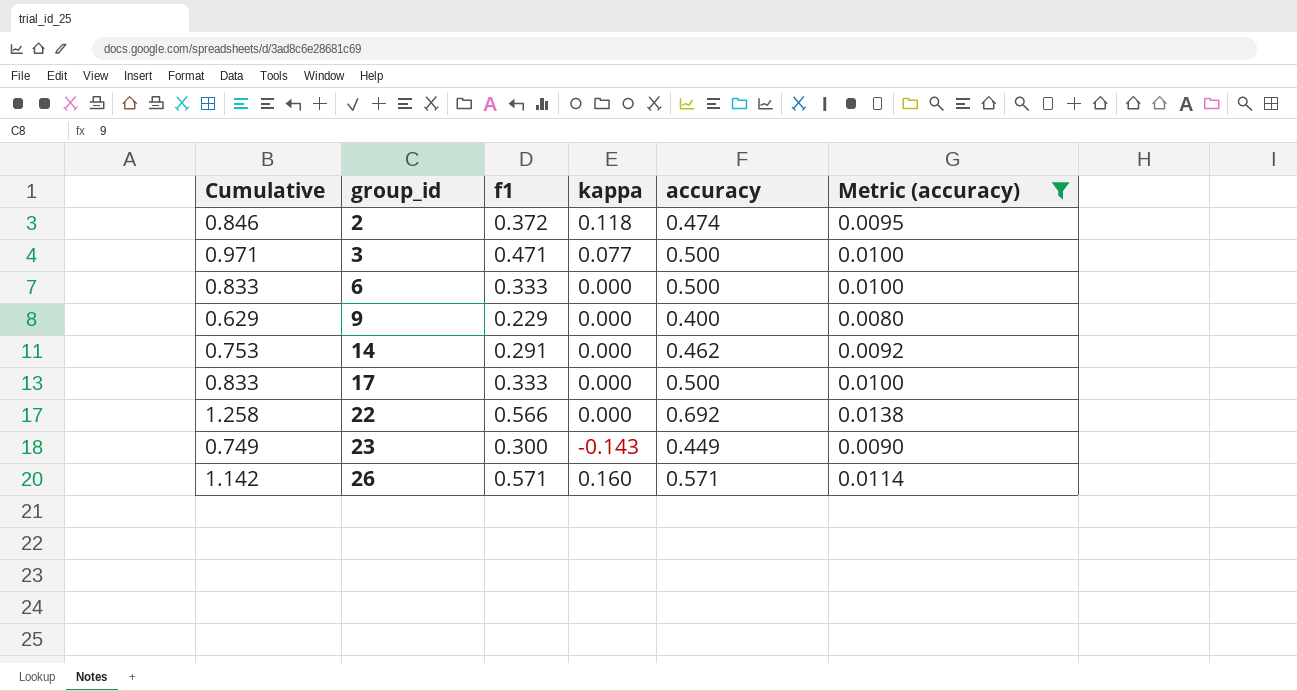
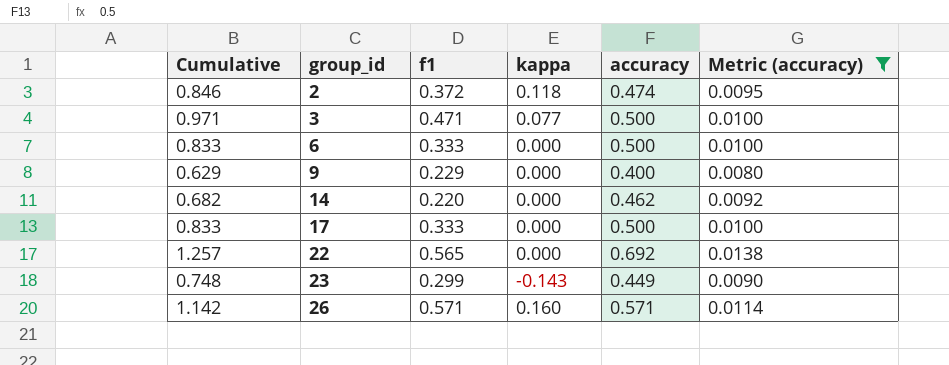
14 | Cumulative: 0.753 -> 0.682
14 | f1: 0.291 -> 0.220
22 | Cumulative: 1.258 -> 1.257
22 | f1: 0.566 -> 0.565
23 | Cumulative: 0.749 -> 0.748
23 | f1: 0.300 -> 0.299

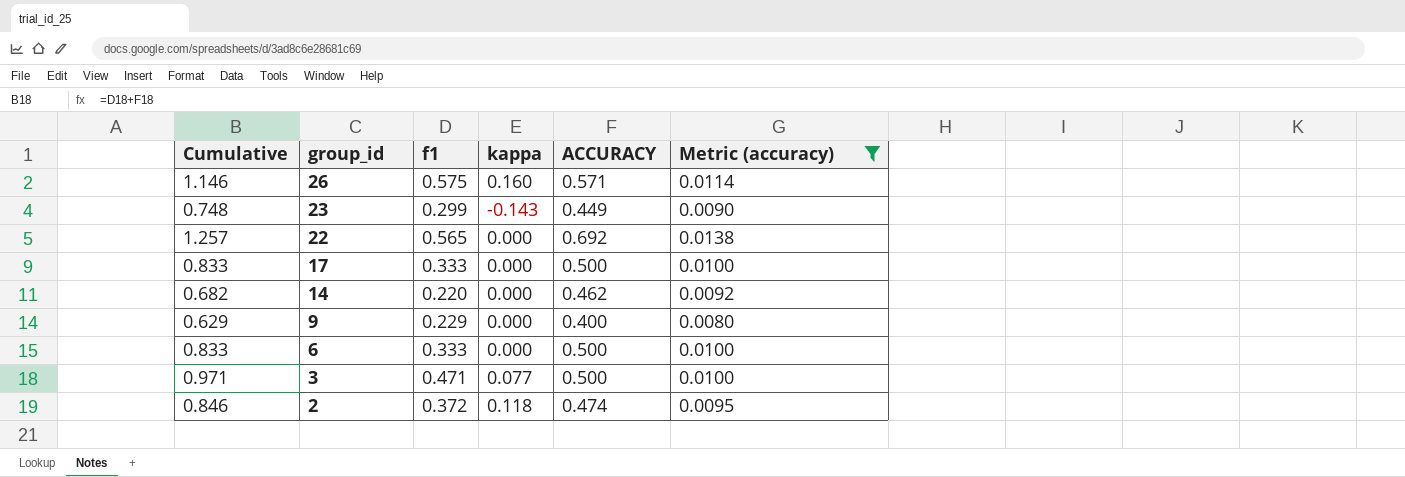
row order: group_id ascending -> group_id descending
column name: accuracy -> ACCURACY
26 | Cumulative: 1.142 -> 1.146
26 | f1: 0.571 -> 0.575

